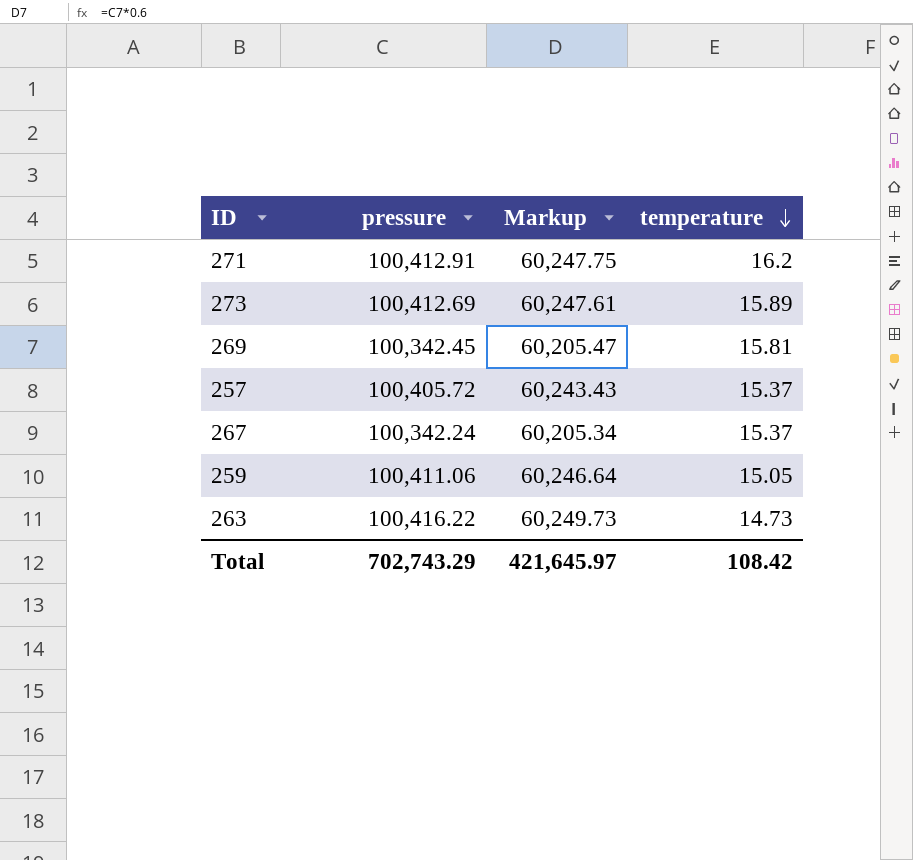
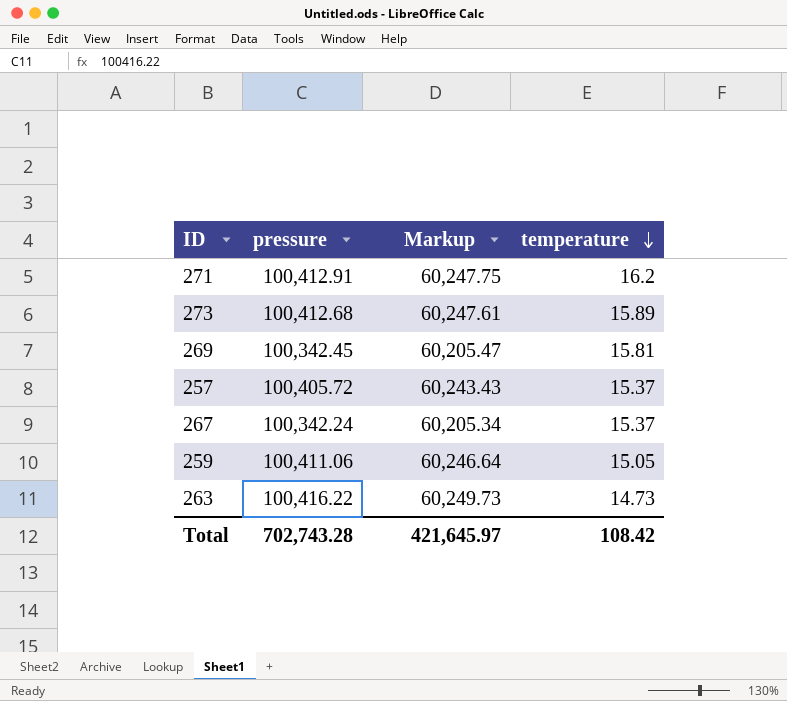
273 | pressure: 100,412.69 -> 100,412.68
Total | pressure: 702,743.29 -> 702,743.28

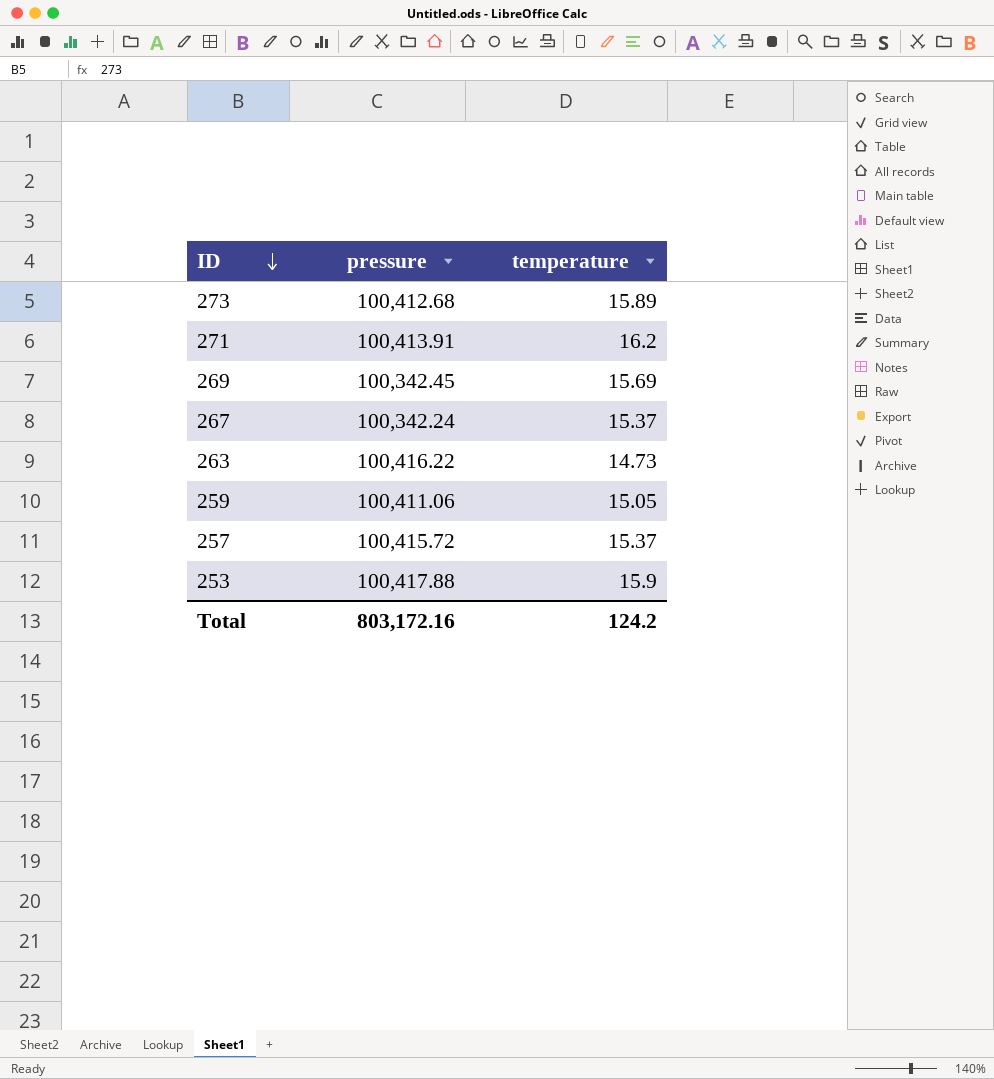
row order: temperature descending -> ID descending
column Markup | formula: [pressure] * 0.6 -> none
271 | pressure: 100,412.91 -> 100,413.91
269 | temperature: 15.81 -> 15.69
257 | pressure: 100,405.72 -> 100,415.72
row 253: none -> 100,417.88 | 15.9
Total | pressure: 702,743.28 -> 803,172.16
Total | temperature: 108.42 -> 124.2

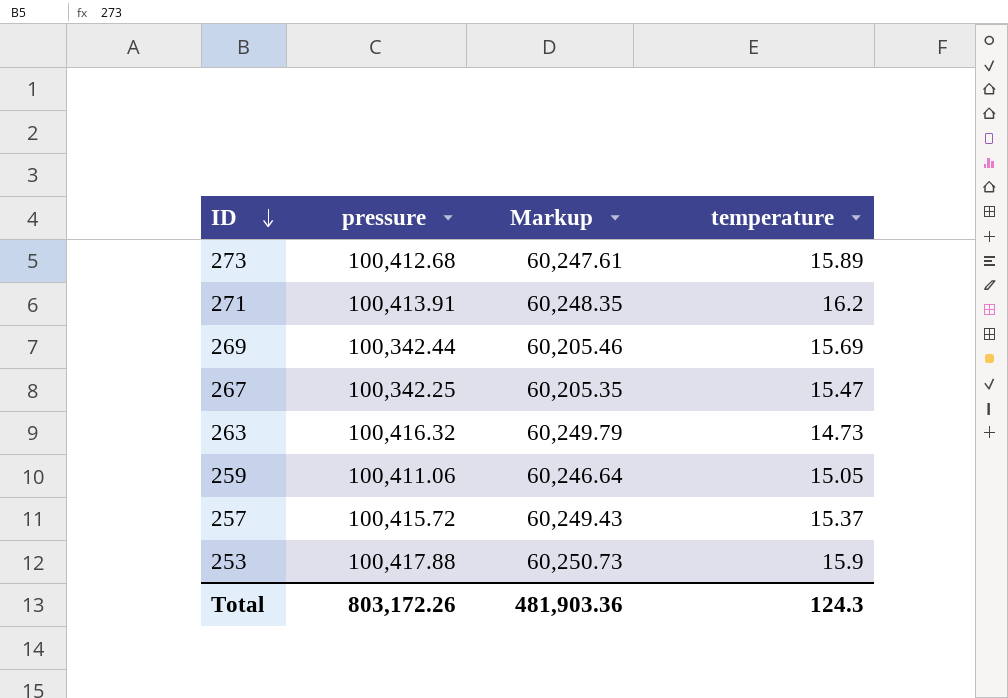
column Markup | formula: none -> [pressure] * 0.6
269 | pressure: 100,342.45 -> 100,342.44
267 | pressure: 100,342.24 -> 100,342.25
267 | temperature: 15.37 -> 15.47
263 | pressure: 100,416.22 -> 100,416.32
Total | pressure: 803,172.16 -> 803,172.26
Total | temperature: 124.2 -> 124.3

